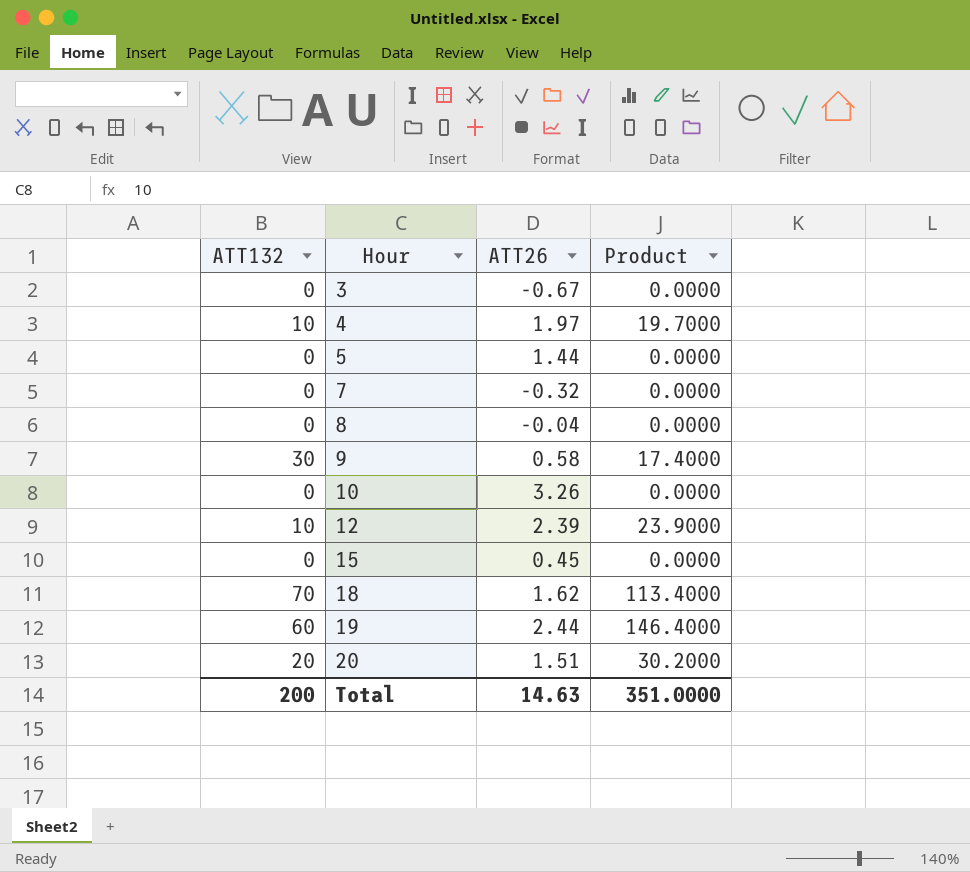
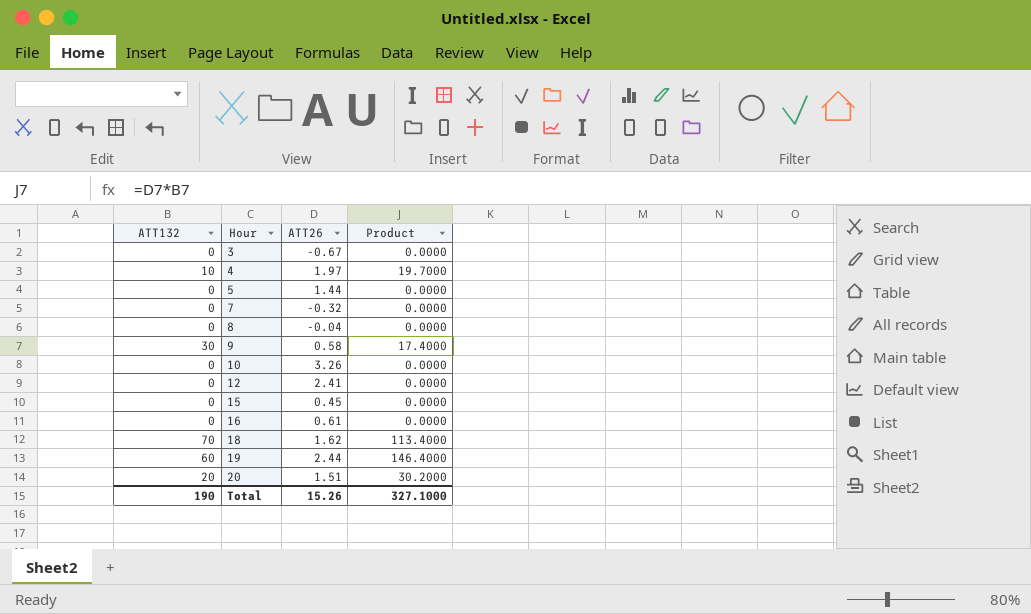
12 | ATT132: 10 -> 0
12 | ATT26: 2.39 -> 2.41
12 | Product: 23.9000 -> 0.0000
row 16: none -> 0 | 0.61 | 0.0000
Total | ATT132: 200 -> 190
Total | ATT26: 14.63 -> 15.26
Total | Product: 351.0000 -> 327.1000

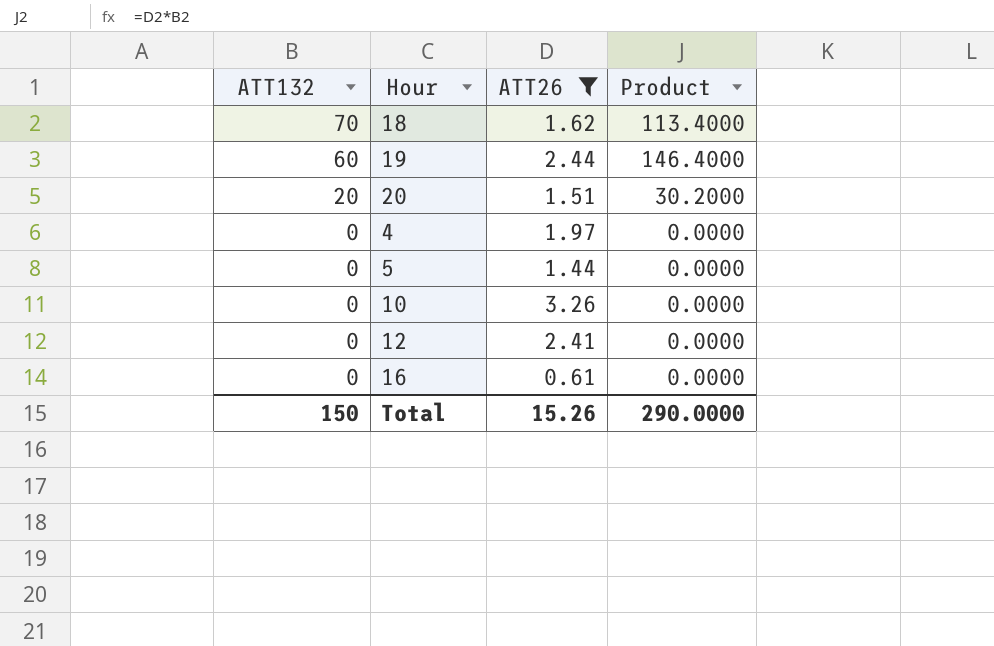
filter: none -> ATT26 >= 0.61
row order: Hour ascending -> ATT132 descending
4 | ATT132: 10 -> 0
4 | Product: 19.7000 -> 0.0000
Total | ATT132: 190 -> 150
Total | Product: 327.1000 -> 290.0000

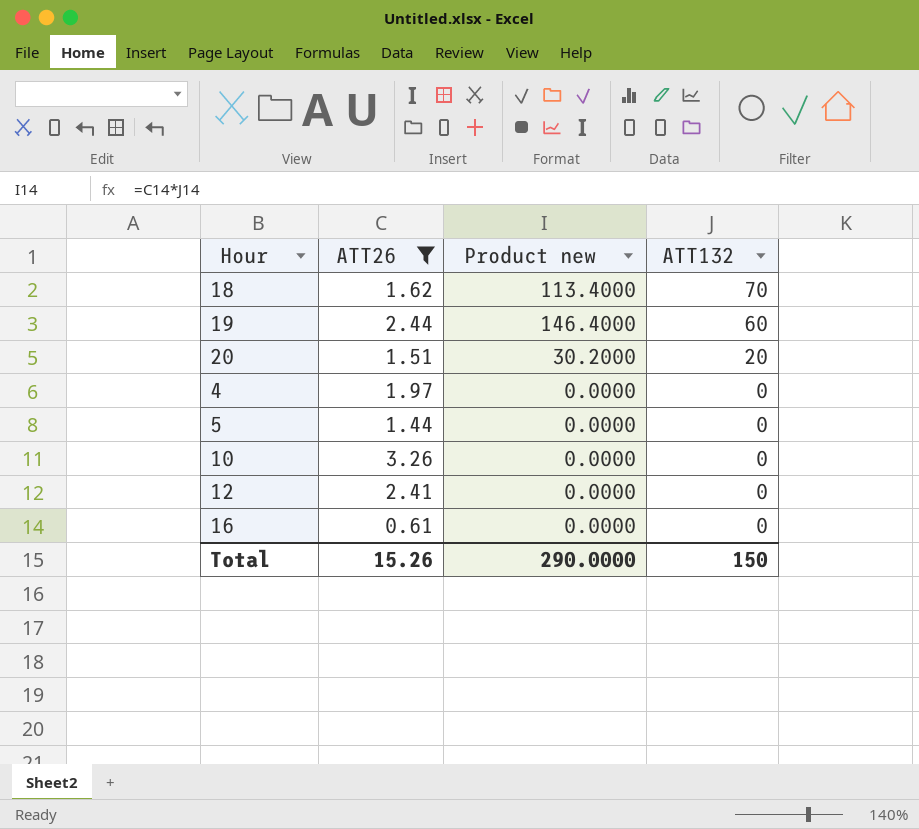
column name: Product -> Product new
column ATT132 | position: 1 -> 4

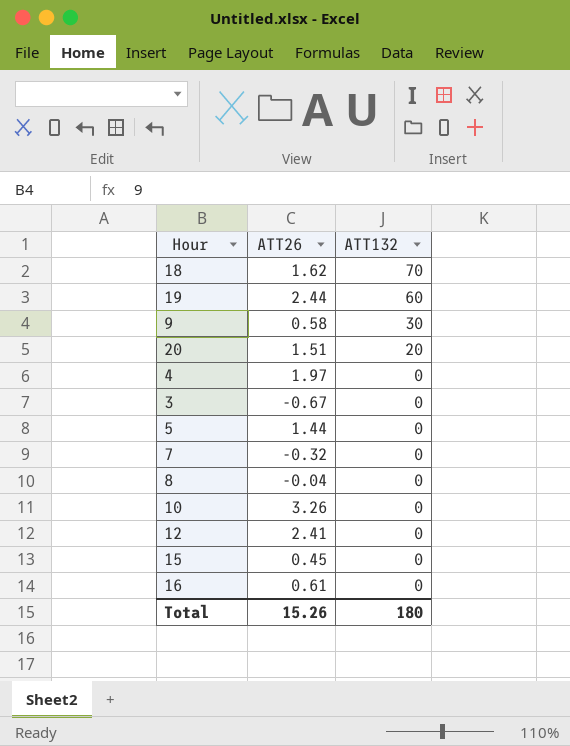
filter: ATT26 >= 0.61 -> none
column Product new | formula: [ATT26] * [ATT132] -> none
Total | ATT132: 150 -> 180

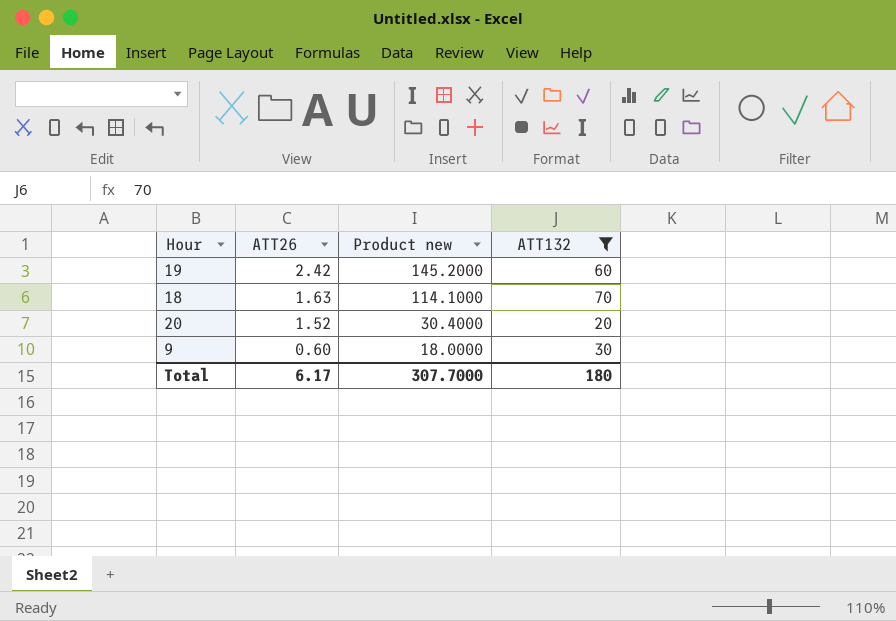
filter: none -> ATT132 != 0
row order: ATT132 descending -> ATT26 descending
column Product new | formula: none -> [ATT26] * [ATT132]
19 | ATT26: 2.44 -> 2.42
18 | ATT26: 1.62 -> 1.63
20 | ATT26: 1.51 -> 1.52
9 | ATT26: 0.58 -> 0.60
Total | ATT26: 15.26 -> 6.17

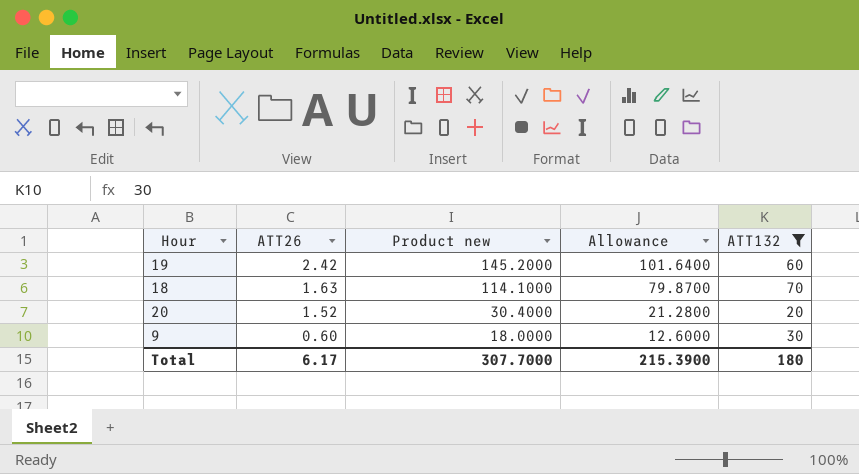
column Allowance | formula: none -> [Product new] * 0.7

